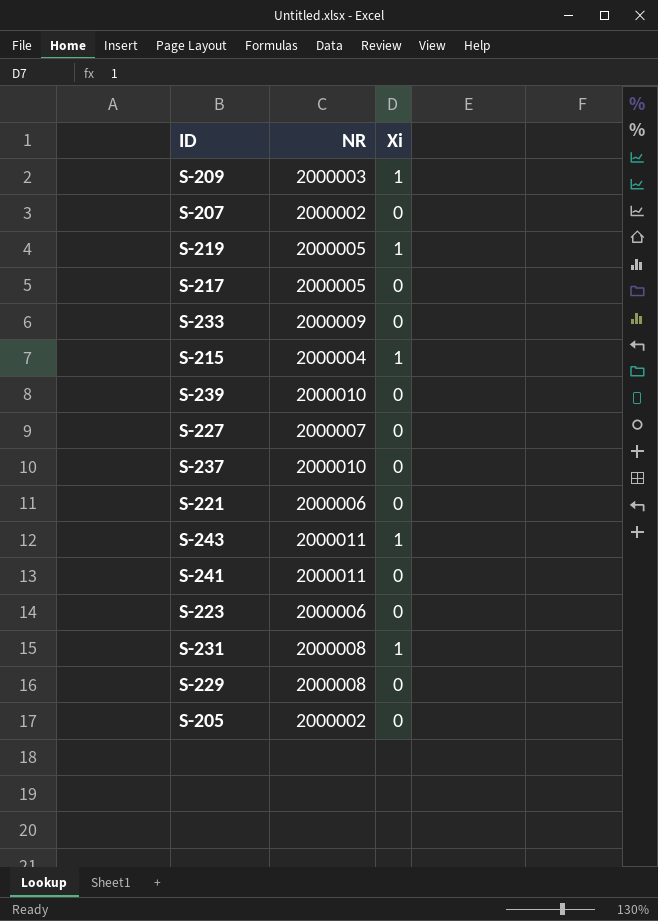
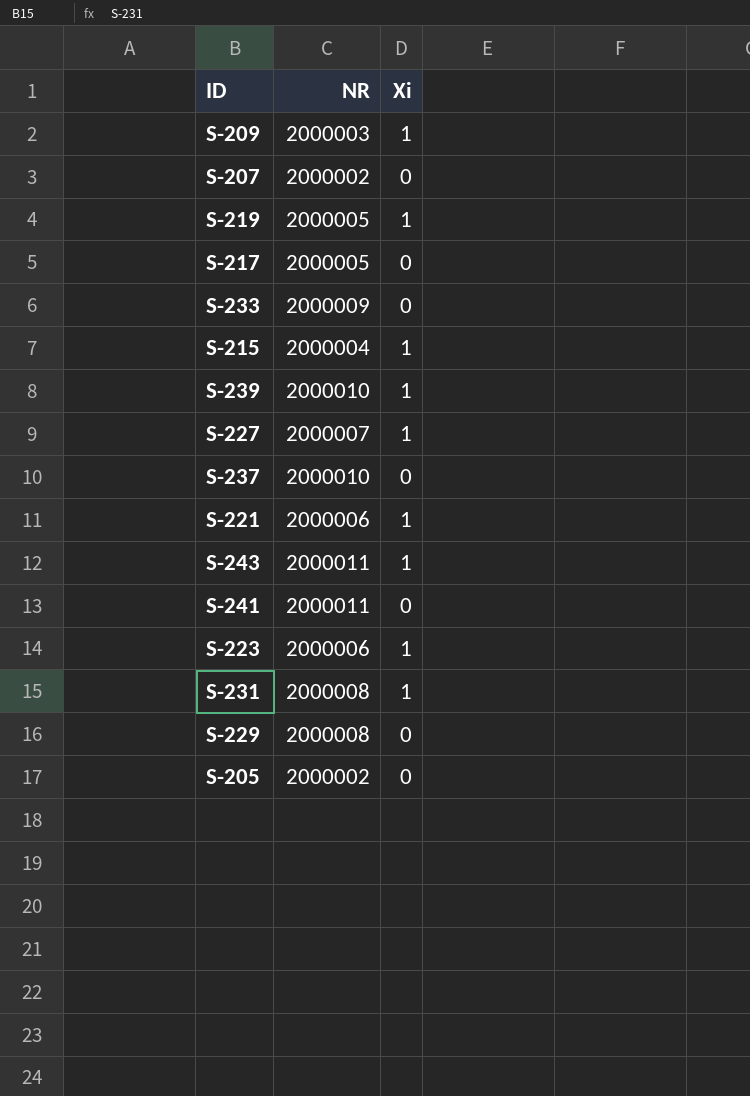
S-239 | Xi: 0 -> 1
S-227 | Xi: 0 -> 1
S-221 | Xi: 0 -> 1
S-223 | Xi: 0 -> 1

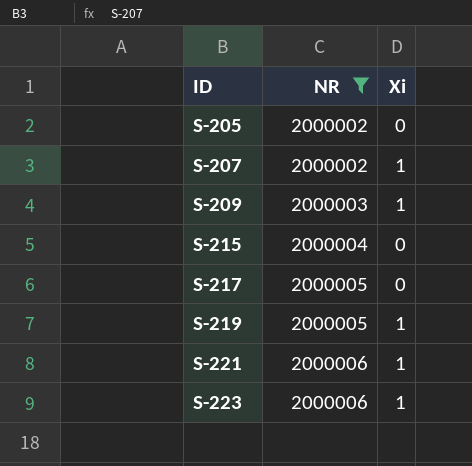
filter: none -> NR <= 2000006
row order: none -> ID ascending
S-207 | Xi: 0 -> 1
S-215 | Xi: 1 -> 0

